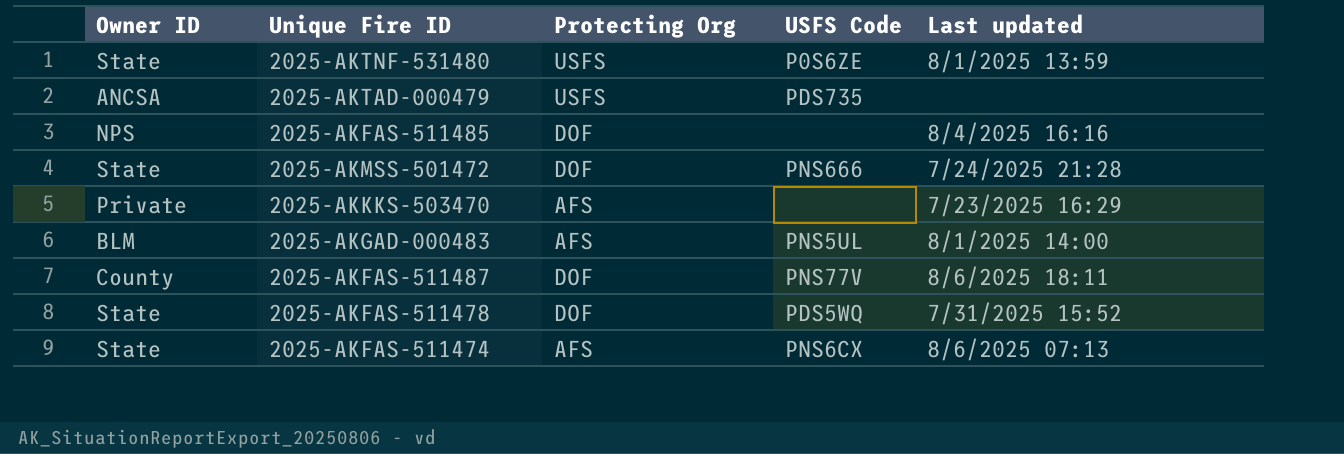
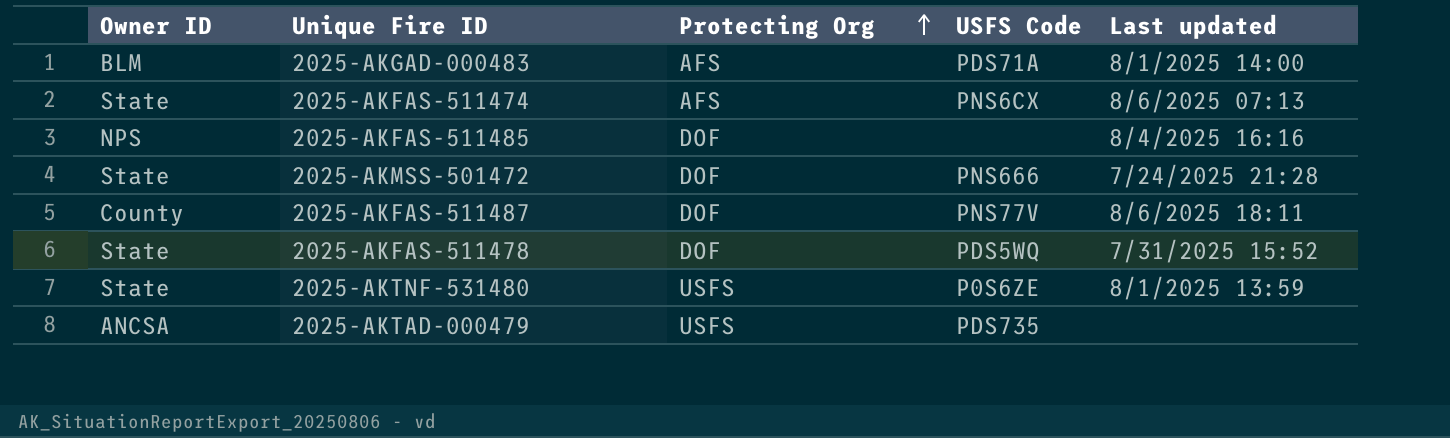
row order: none -> Protecting Org ascending
row 2025-AKKKS-503470: Private | AFS | none | 7/23/2025 16:29 -> none
2025-AKGAD-000483 | USFS Code: PNS5UL -> PDS71A

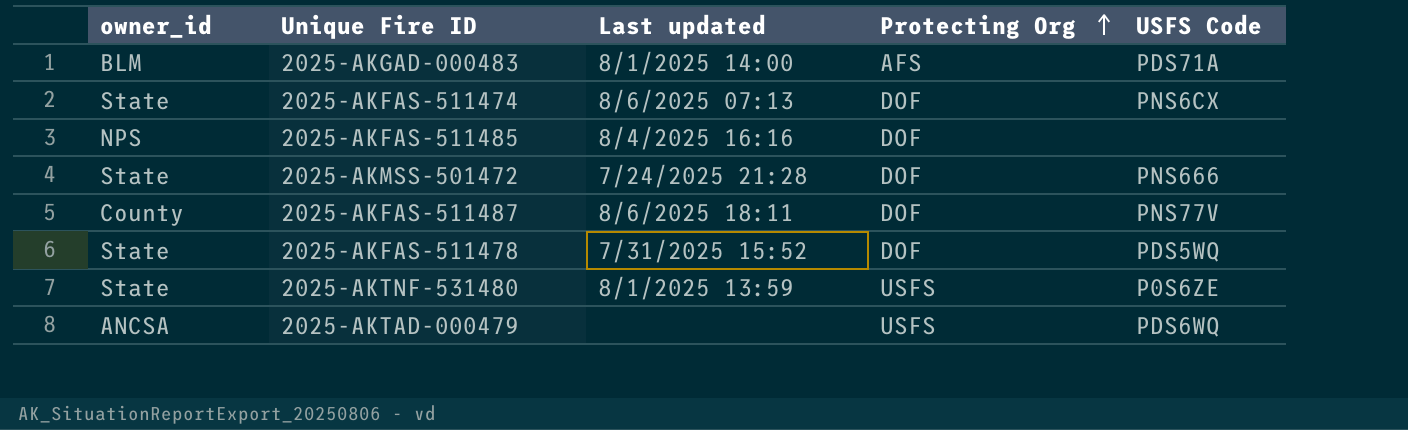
column name: Owner ID -> owner_id
column Last updated | position: 5 -> 3
2025-AKFAS-511474 | Protecting Org: AFS -> DOF
2025-AKTAD-000479 | USFS Code: PDS735 -> PDS6WQ

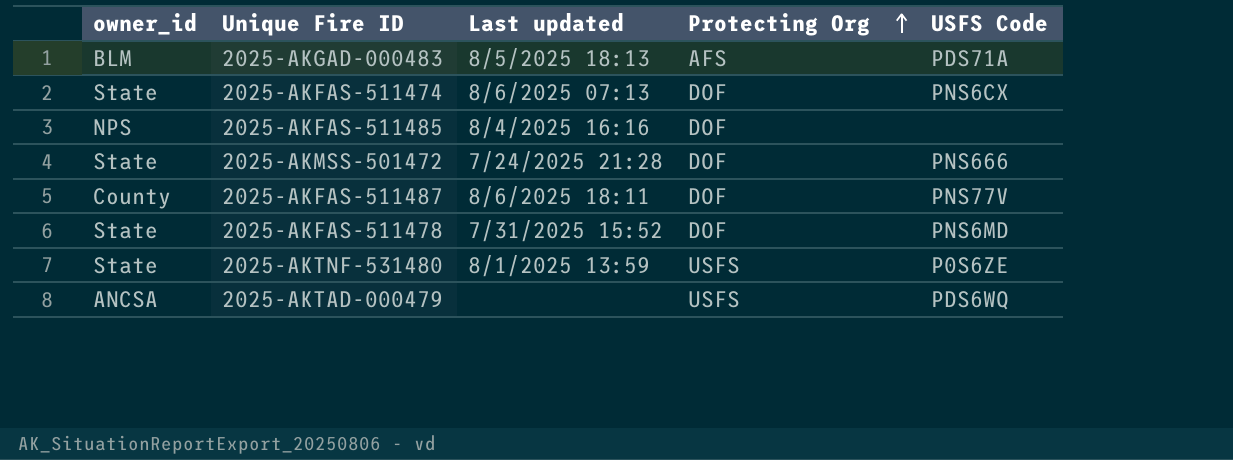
2025-AKGAD-000483 | Last updated: 8/1/2025 14:00 -> 8/5/2025 18:13
2025-AKFAS-511478 | USFS Code: PDS5WQ -> PNS6MD

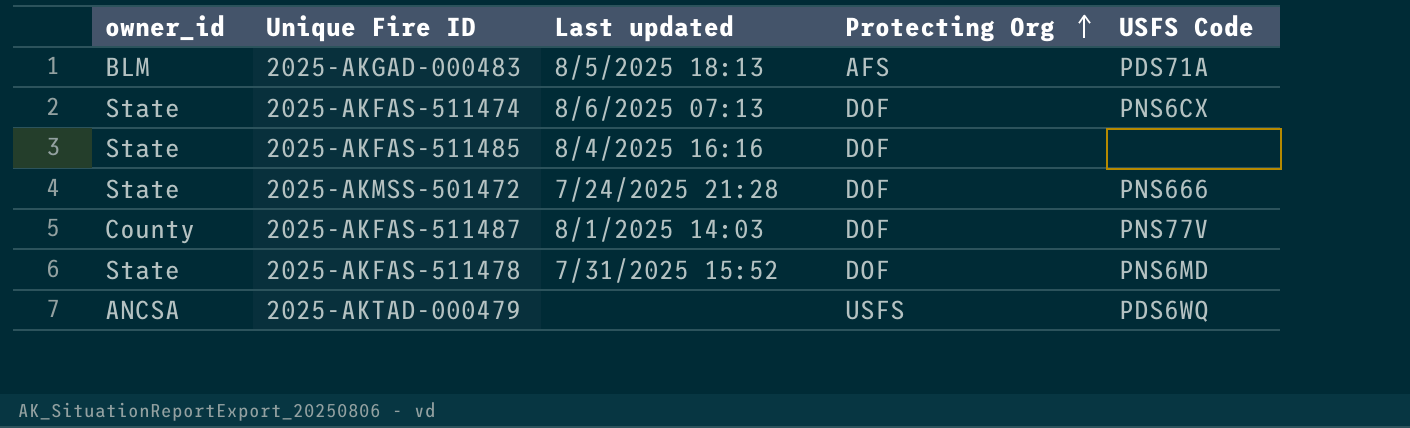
row 2025-AKTNF-531480: State | 8/1/2025 13:59 | USFS | P0S6ZE -> none
2025-AKFAS-511485 | owner_id: NPS -> State
2025-AKFAS-511487 | Last updated: 8/6/2025 18:11 -> 8/1/2025 14:03

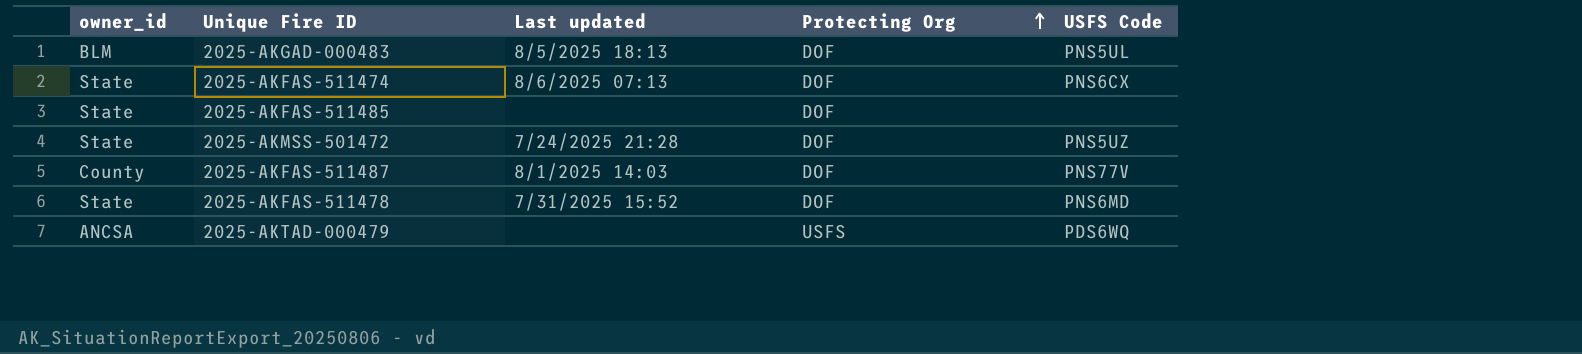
2025-AKGAD-000483 | Protecting Org: AFS -> DOF
2025-AKGAD-000483 | USFS Code: PDS71A -> PNS5UL
2025-AKFAS-511485 | Last updated: 8/4/2025 16:16 -> none
2025-AKMSS-501472 | USFS Code: PNS666 -> PNS5UZ

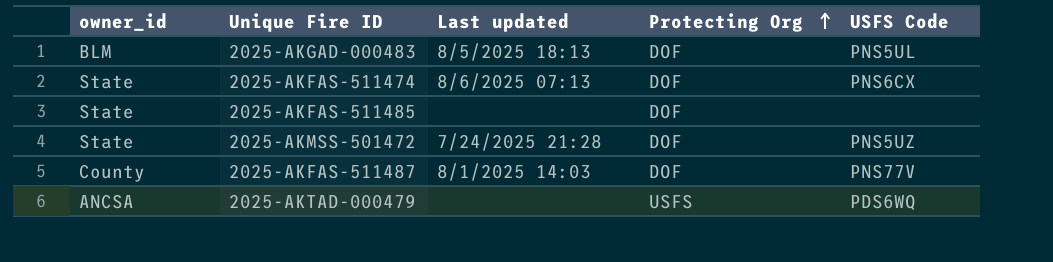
row 2025-AKFAS-511478: State | 7/31/2025 15:52 | DOF | PNS6MD -> none

